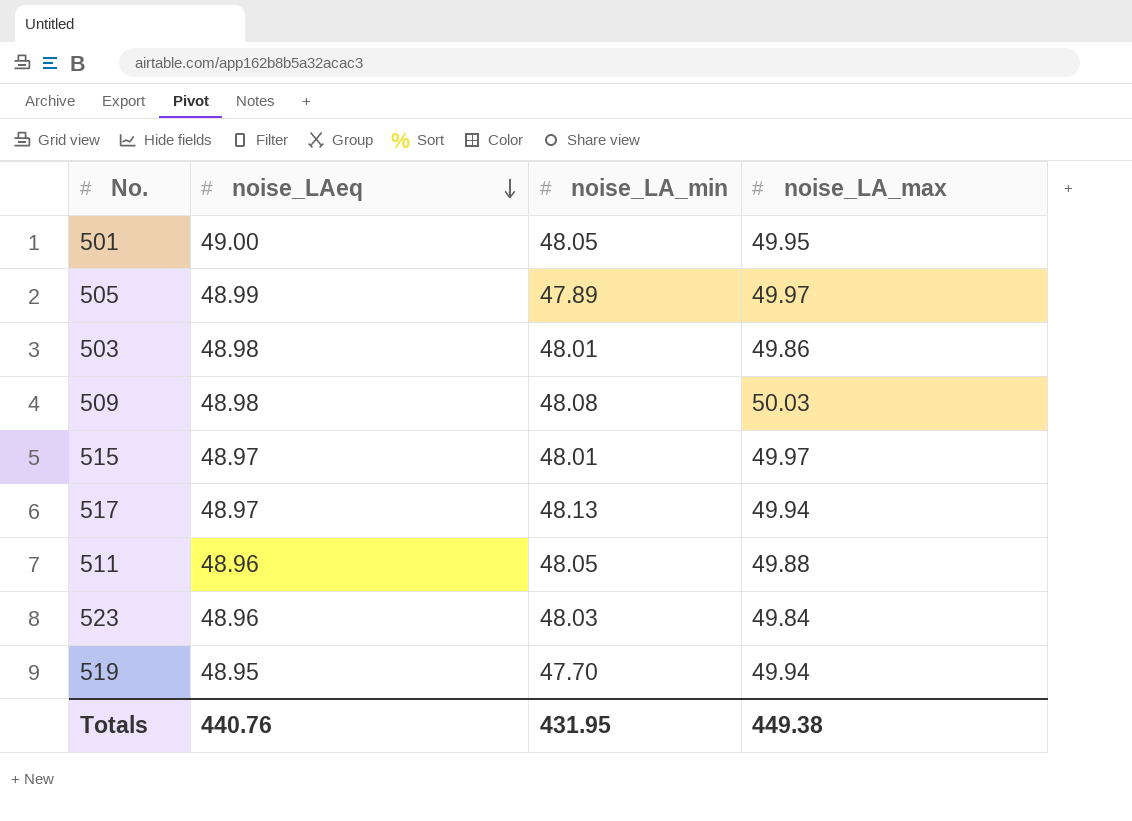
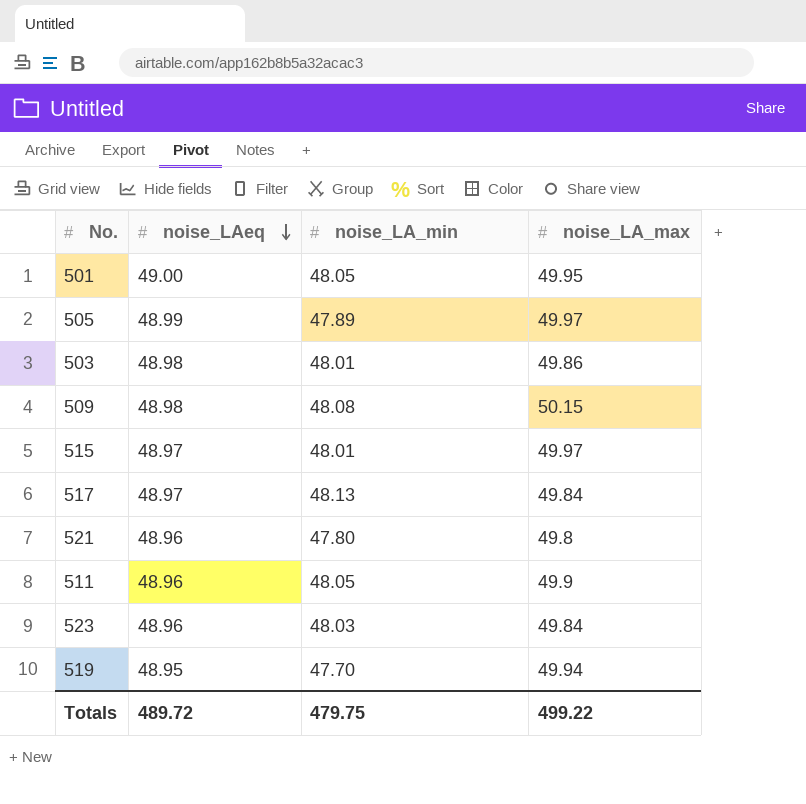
509 | noise_LA_max: 50.03 -> 50.15
517 | noise_LA_max: 49.94 -> 49.84
row 521: none -> 48.96 | 47.80 | 49.8
511 | noise_LA_max: 49.88 -> 49.9
Totals | noise_LAeq: 440.76 -> 489.72
Totals | noise_LA_min: 431.95 -> 479.75
Totals | noise_LA_max: 449.38 -> 499.22

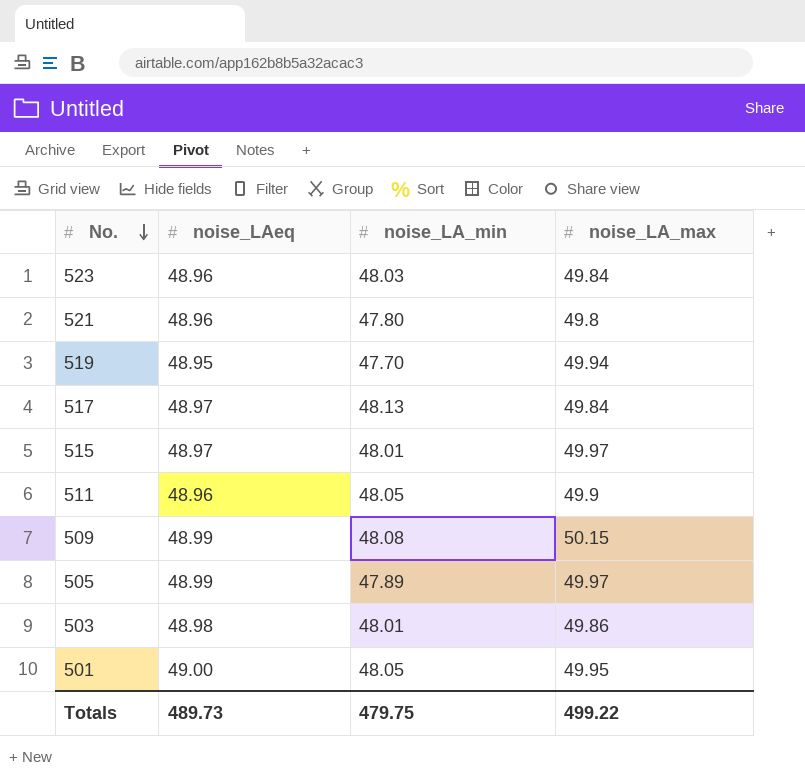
row order: noise_LAeq descending -> No. descending
509 | noise_LAeq: 48.98 -> 48.99
Totals | noise_LAeq: 489.72 -> 489.73

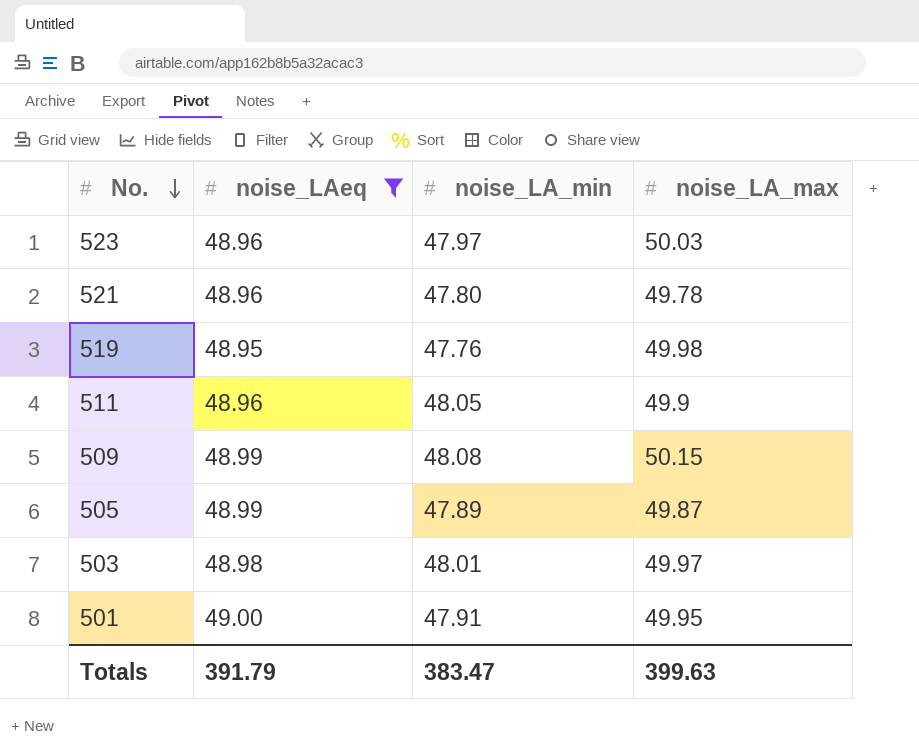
filter: none -> noise_LAeq != 48.97
523 | noise_LA_min: 48.03 -> 47.97
523 | noise_LA_max: 49.84 -> 50.03
521 | noise_LA_max: 49.8 -> 49.78
519 | noise_LA_min: 47.70 -> 47.76
519 | noise_LA_max: 49.94 -> 49.98
505 | noise_LA_max: 49.97 -> 49.87
503 | noise_LA_max: 49.86 -> 49.97
501 | noise_LA_min: 48.05 -> 47.91
Totals | noise_LAeq: 489.73 -> 391.79
Totals | noise_LA_min: 479.75 -> 383.47
Totals | noise_LA_max: 499.22 -> 399.63

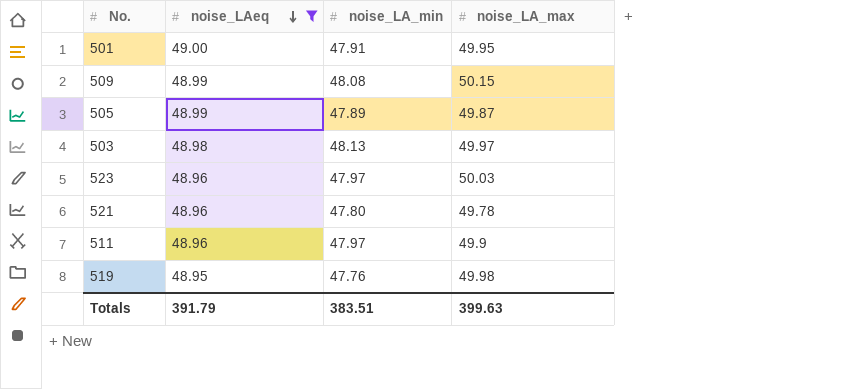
row order: No. descending -> noise_LAeq descending
503 | noise_LA_min: 48.01 -> 48.13
511 | noise_LA_min: 48.05 -> 47.97
Totals | noise_LA_min: 383.47 -> 383.51

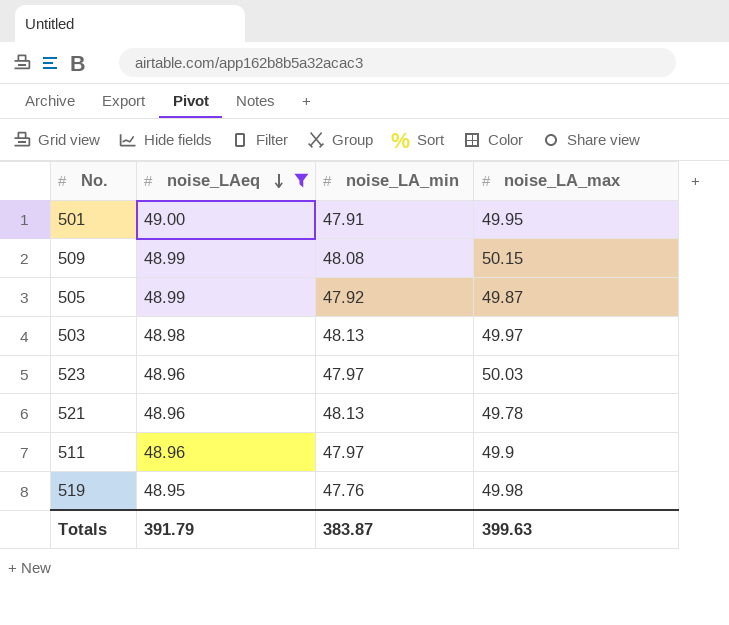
505 | noise_LA_min: 47.89 -> 47.92
521 | noise_LA_min: 47.80 -> 48.13
Totals | noise_LA_min: 383.51 -> 383.87

